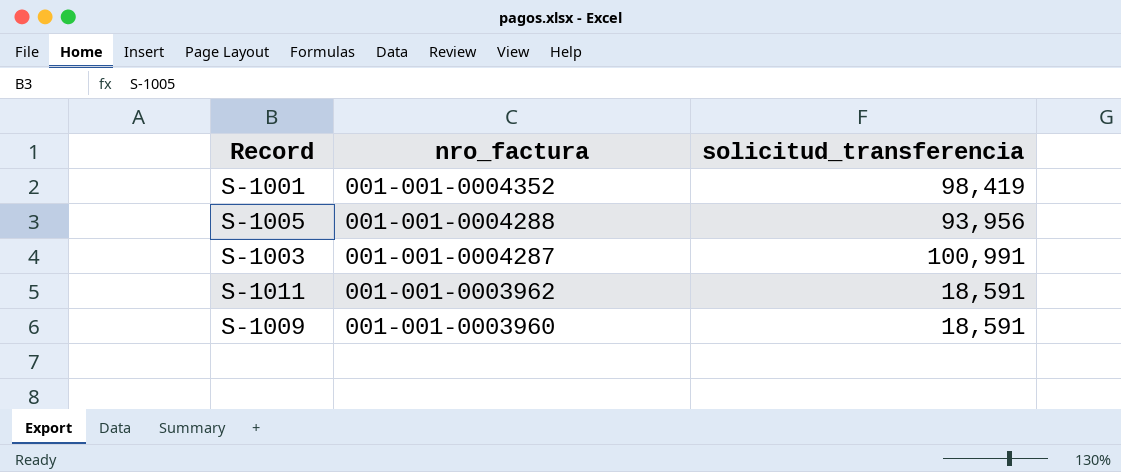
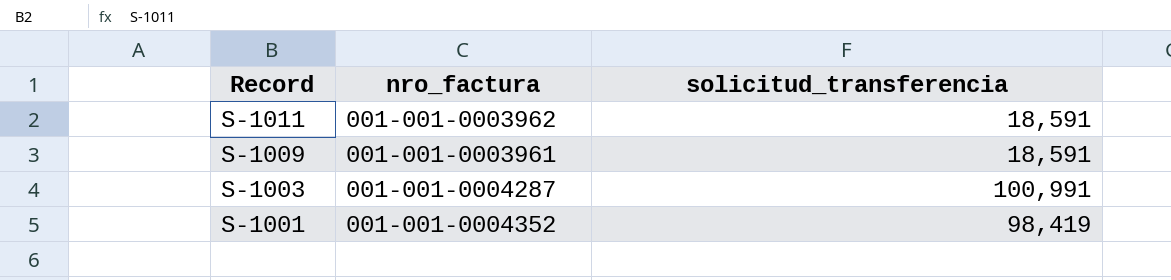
row order: nro_factura descending -> Record descending
row S-1005: 001-001-0004288 | 93,956 -> none
S-1009 | nro_factura: 001-001-0003960 -> 001-001-0003961

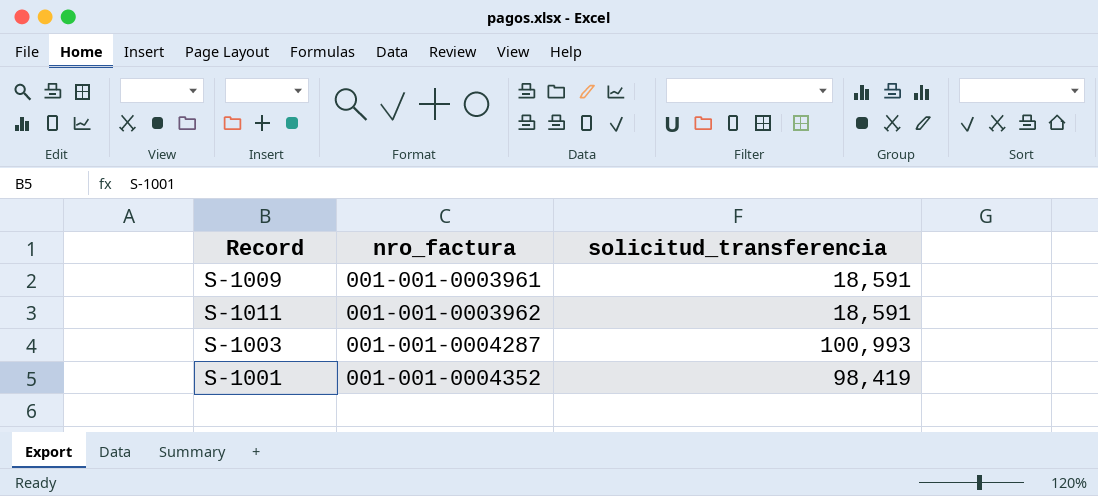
row order: Record descending -> nro_factura ascending
S-1003 | solicitud_transferencia: 100,991 -> 100,993

